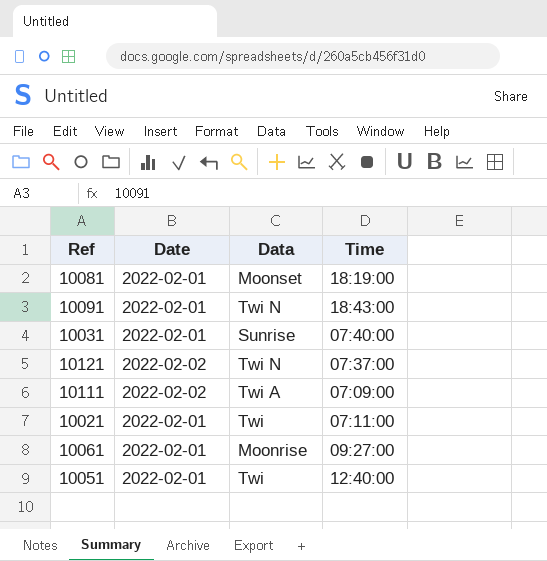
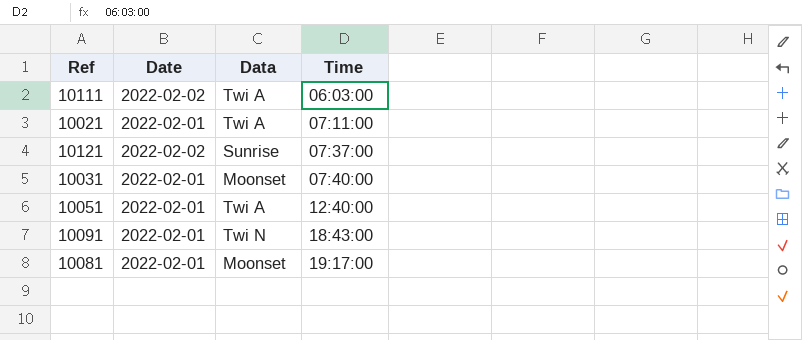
row order: none -> Time ascending
row 10061: 2022-02-01 | Moonrise | 09:27:00 -> none
10111 | Time: 07:09:00 -> 06:03:00
10021 | Data: Twi -> Twi A
10121 | Data: Twi N -> Sunrise
10031 | Data: Sunrise -> Moonset
10051 | Data: Twi -> Twi A
10081 | Time: 18:19:00 -> 19:17:00

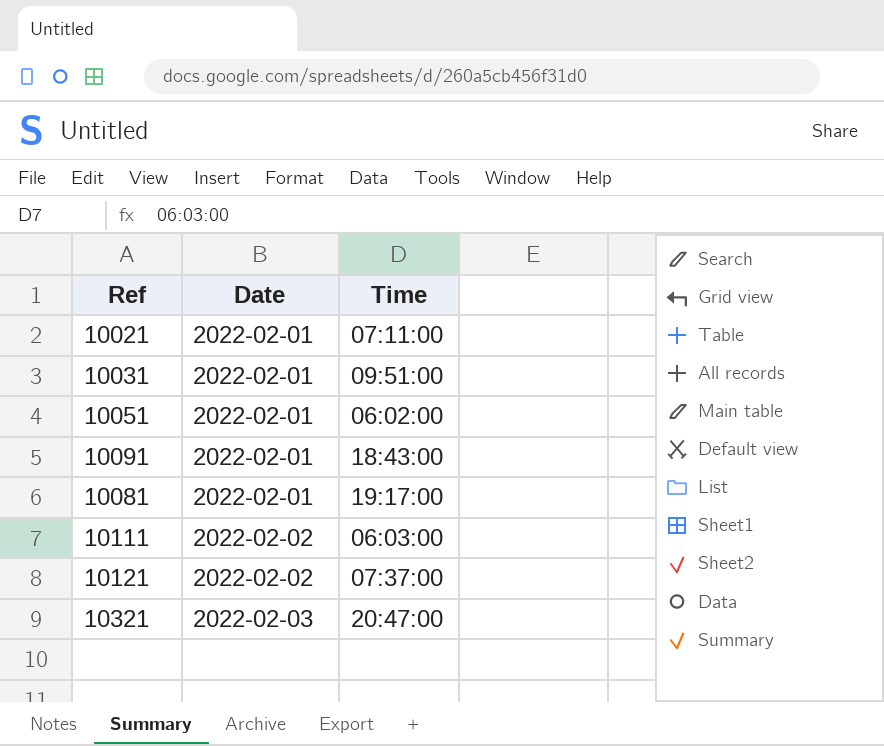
row order: Time ascending -> Date ascending
column Data | position: 3 -> none
10031 | Time: 07:40:00 -> 09:51:00
10051 | Time: 12:40:00 -> 06:02:00
row 10321: none -> 2022-02-03 | 20:47:00

